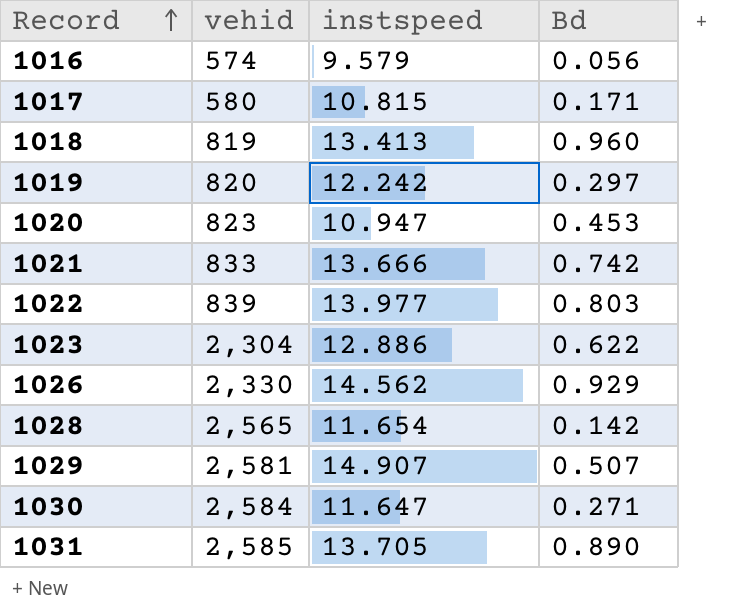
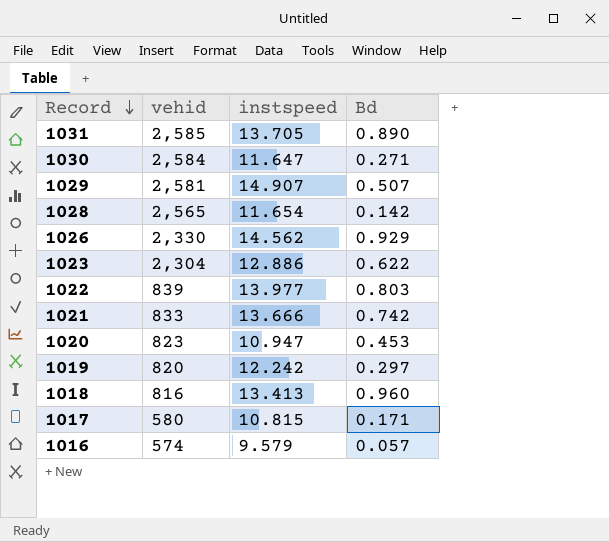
row order: Record ascending -> Record descending
1018 | vehid: 819 -> 816
1016 | Bd: 0.056 -> 0.057

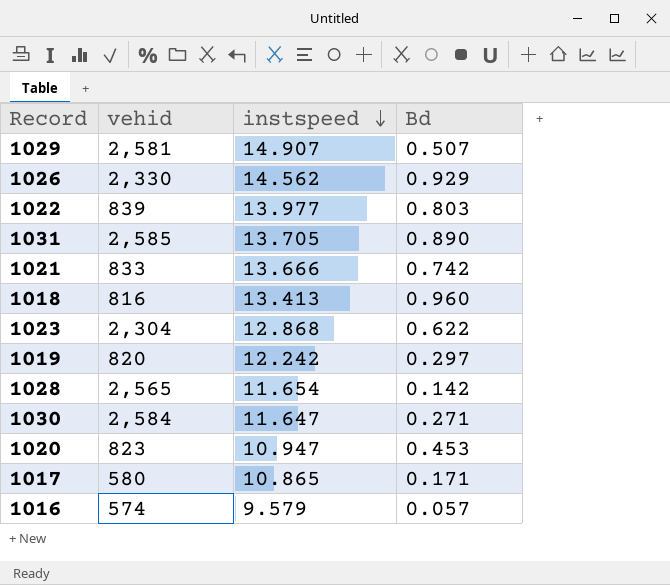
row order: Record descending -> instspeed descending
1023 | instspeed: 12.886 -> 12.868
1017 | instspeed: 10.815 -> 10.865

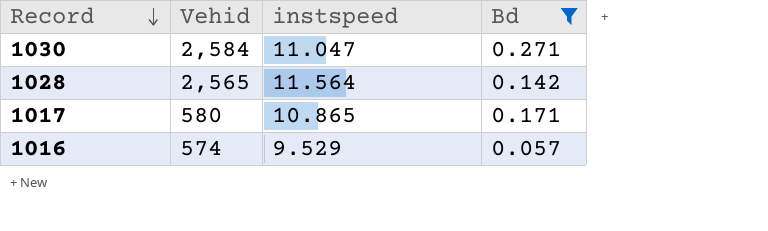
filter: none -> Bd <= 0.271
row order: instspeed descending -> Record descending
column name: vehid -> Vehid
1030 | instspeed: 11.647 -> 11.047
1028 | instspeed: 11.654 -> 11.564
1016 | instspeed: 9.579 -> 9.529

